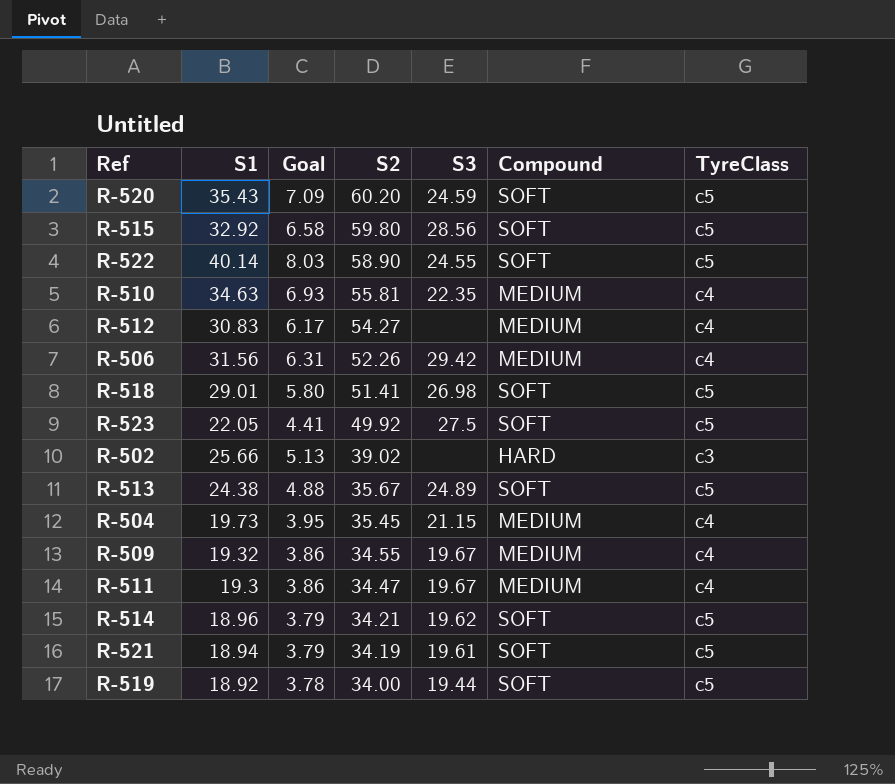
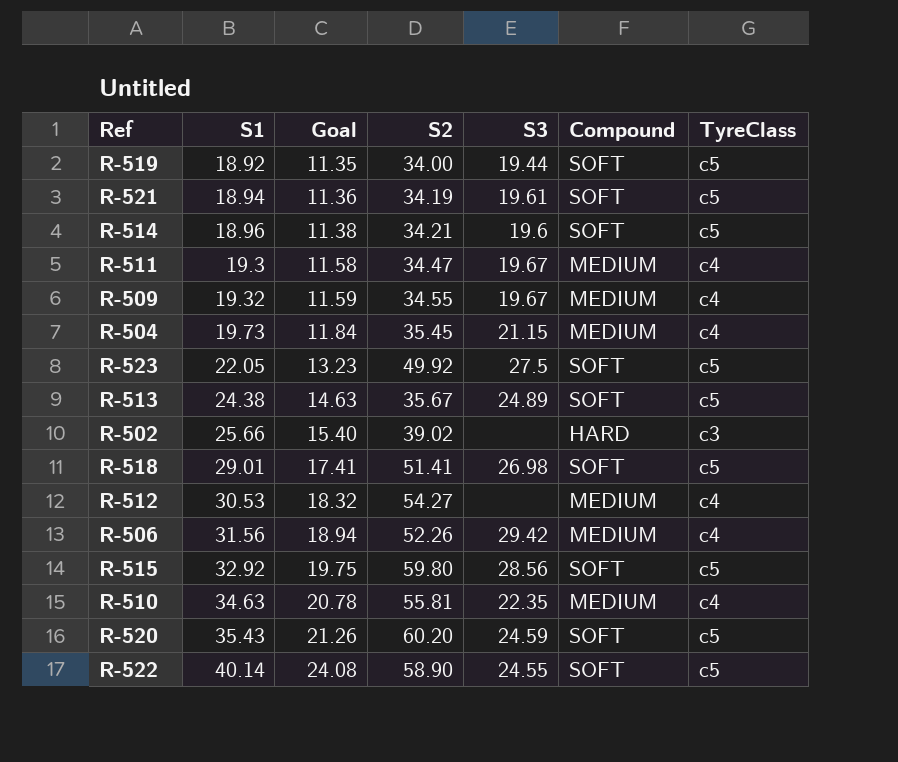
row order: S2 descending -> S1 ascending
column Goal | formula: [S1] * 0.2 -> [S1] * 0.6
R-514 | S3: 19.62 -> 19.6
R-512 | S1: 30.83 -> 30.53

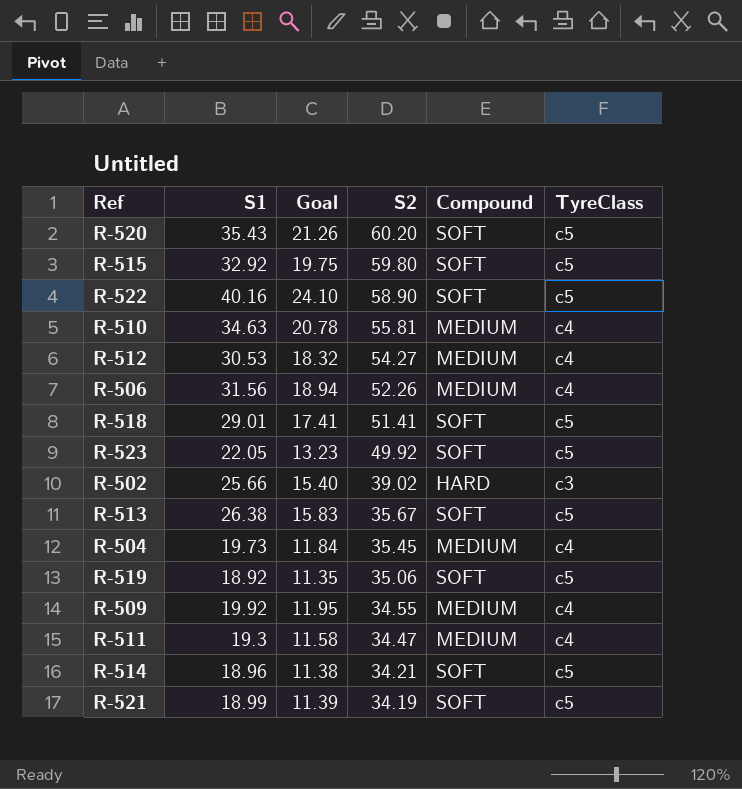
row order: S1 ascending -> S2 descending
column S3 | position: 5 -> none
R-522 | S1: 40.14 -> 40.16
R-522 | Goal: 24.08 -> 24.10
R-513 | S1: 24.38 -> 26.38
R-513 | Goal: 14.63 -> 15.83
R-519 | S2: 34.00 -> 35.06
R-509 | S1: 19.32 -> 19.92
R-509 | Goal: 11.59 -> 11.95
R-521 | S1: 18.94 -> 18.99
R-521 | Goal: 11.36 -> 11.39

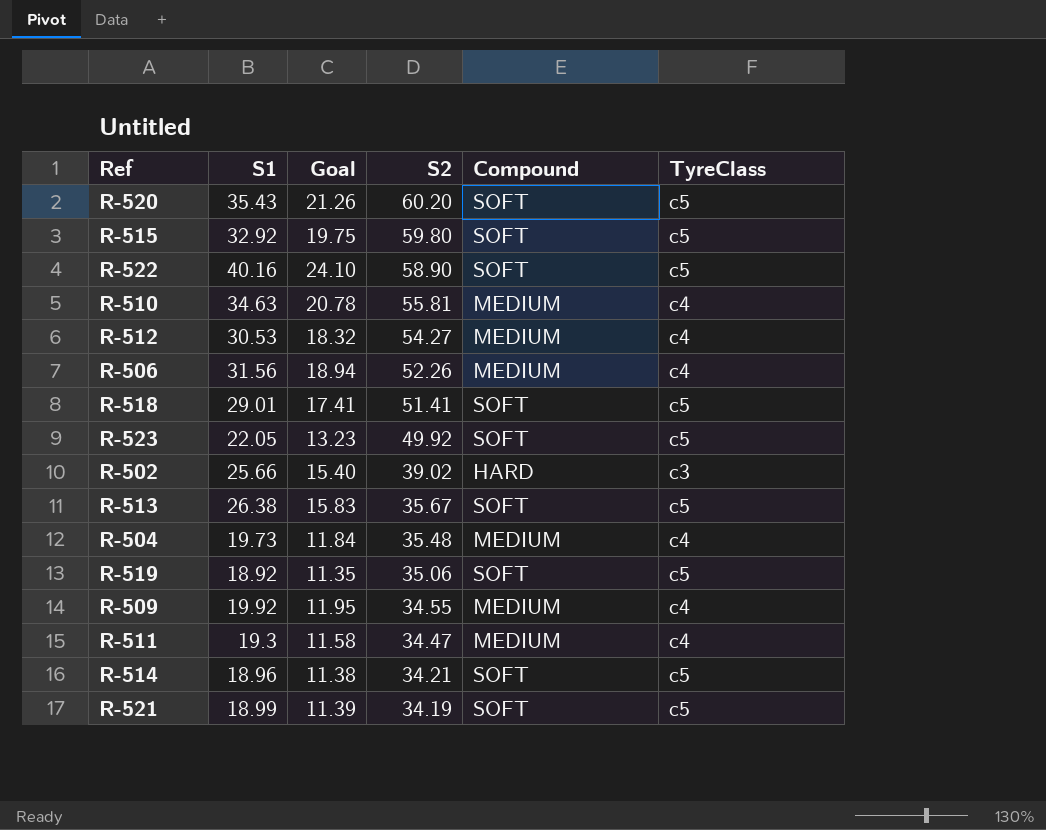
R-504 | S2: 35.45 -> 35.48

